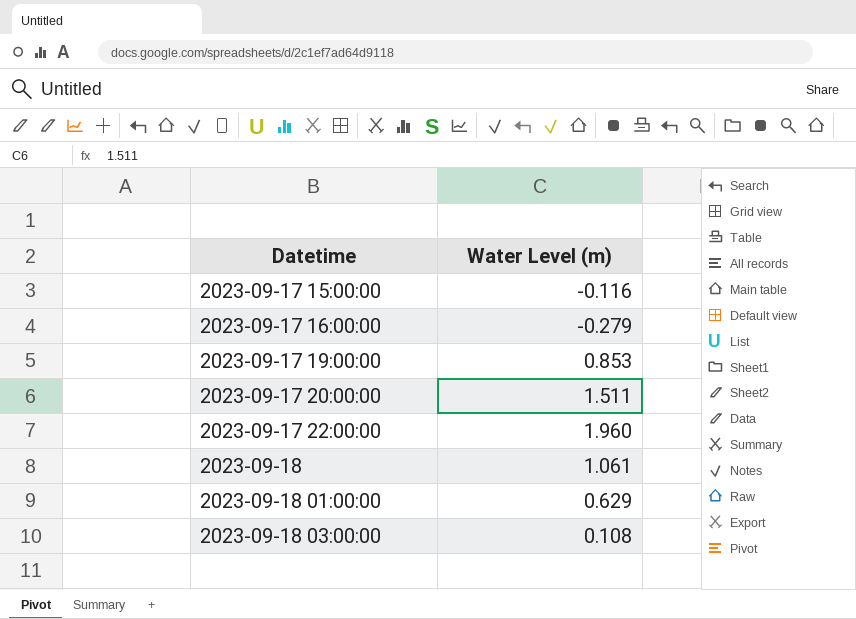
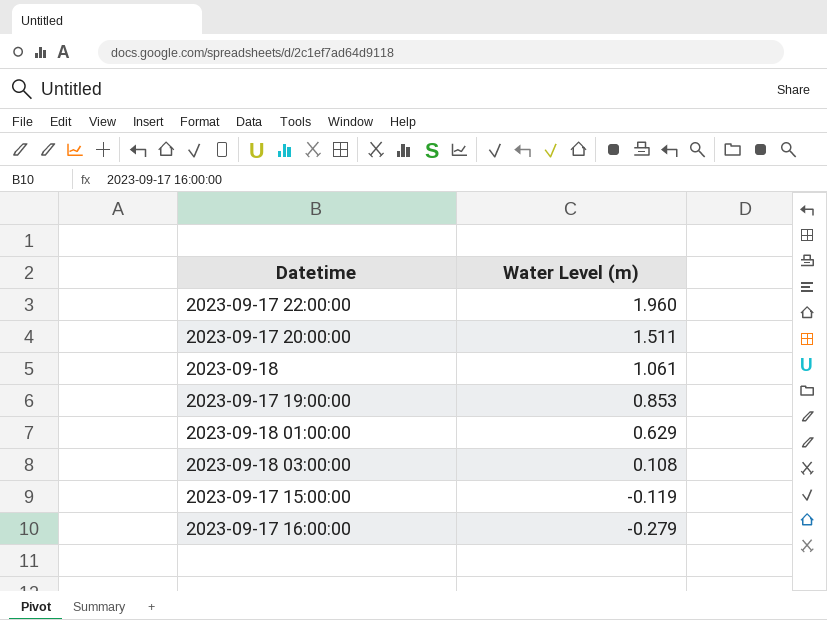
row order: Datetime ascending -> Water Level (m) descending
2023-09-17 15:00:00 | Water Level (m): -0.116 -> -0.119

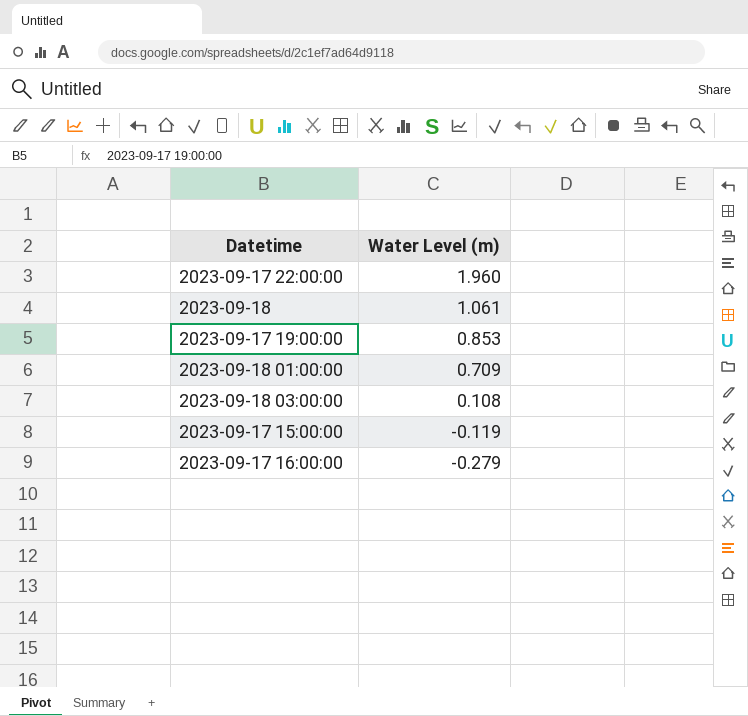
row 2023-09-17 20:00:00: 1.511 -> none
2023-09-18 01:00:00 | Water Level (m): 0.629 -> 0.709

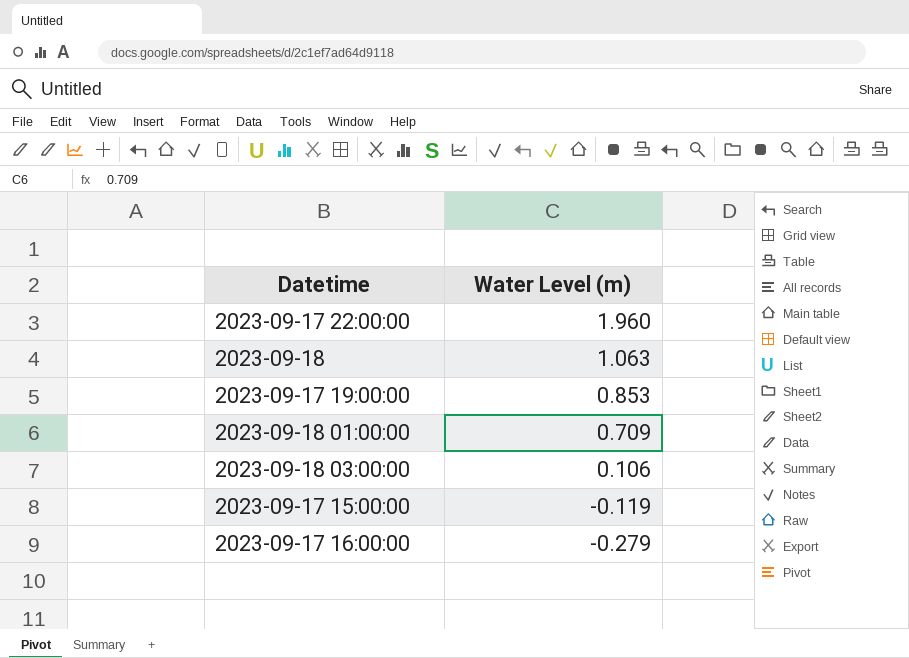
2023-09-18 | Water Level (m): 1.061 -> 1.063
2023-09-18 03:00:00 | Water Level (m): 0.108 -> 0.106

